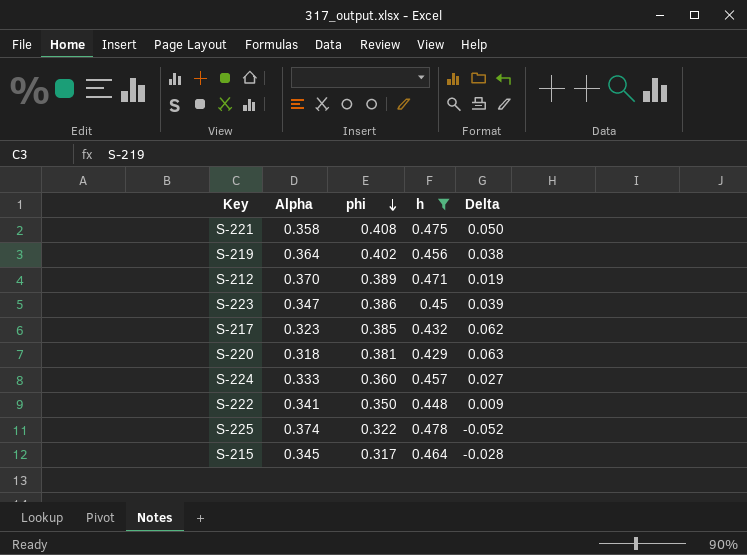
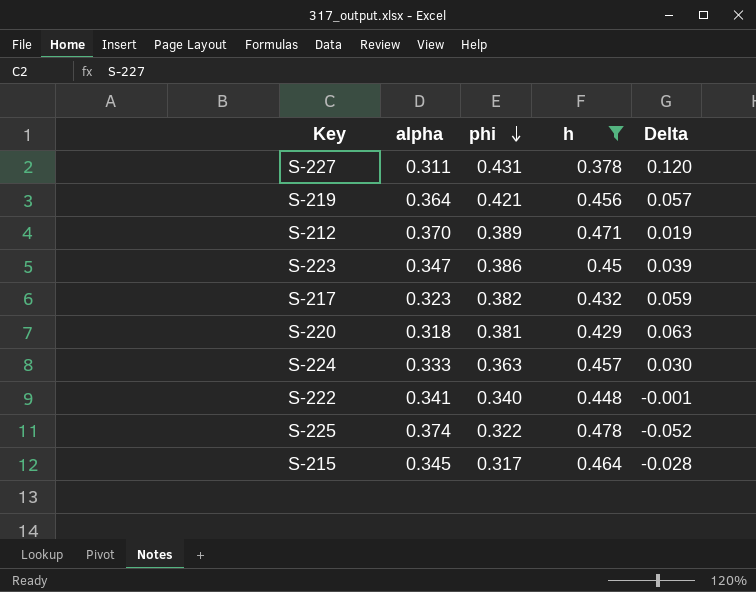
column name: Alpha -> alpha
row S-221: 0.358 | 0.408 | 0.475 | 0.050 -> none
row S-227: none -> 0.311 | 0.431 | 0.378 | 0.120
S-219 | phi: 0.402 -> 0.421
S-219 | Delta: 0.038 -> 0.057
S-217 | phi: 0.385 -> 0.382
S-217 | Delta: 0.062 -> 0.059
S-224 | phi: 0.360 -> 0.363
S-224 | Delta: 0.027 -> 0.030
S-222 | phi: 0.350 -> 0.340
S-222 | Delta: 0.009 -> -0.001

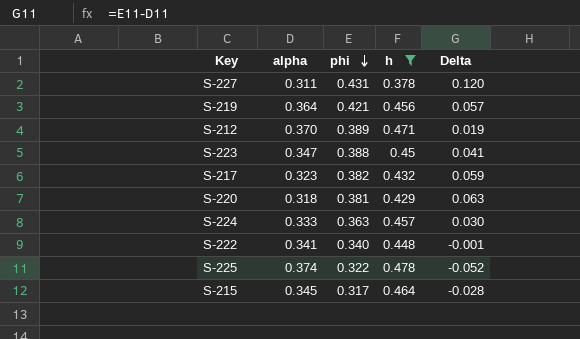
S-223 | phi: 0.386 -> 0.388
S-223 | Delta: 0.039 -> 0.041

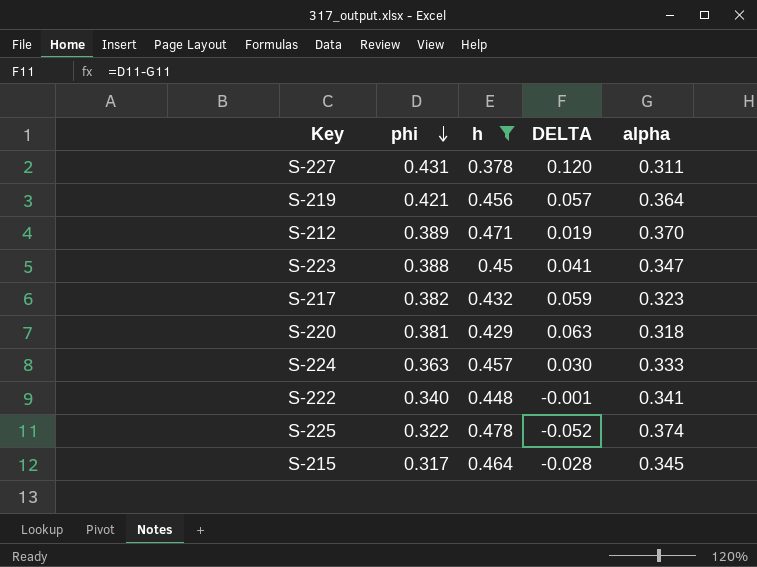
column name: Delta -> DELTA
column alpha | position: 2 -> 5

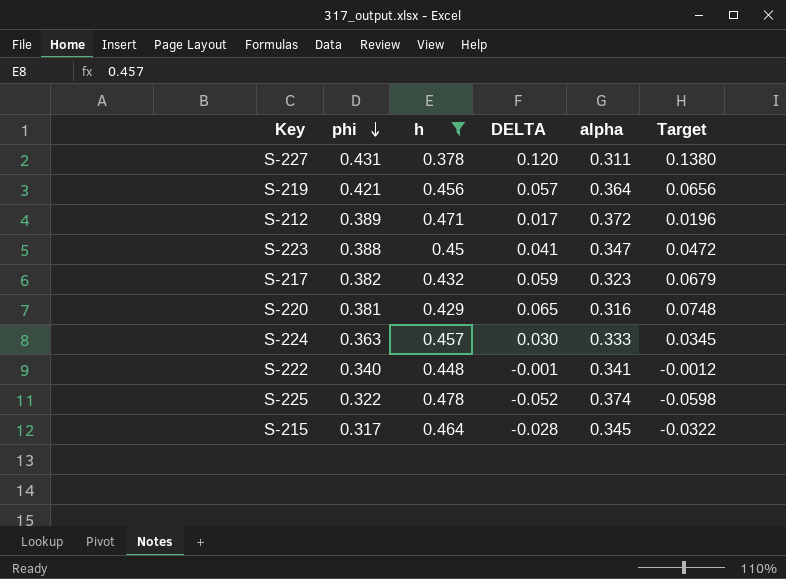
column Target | formula: none -> [DELTA] * 1.15
S-212 | DELTA: 0.019 -> 0.017
S-212 | alpha: 0.370 -> 0.372
S-220 | DELTA: 0.063 -> 0.065
S-220 | alpha: 0.318 -> 0.316

